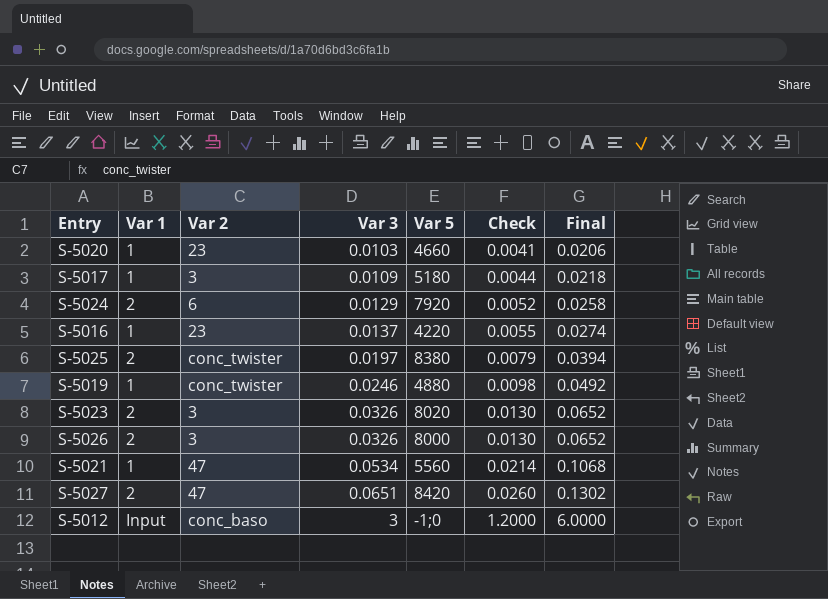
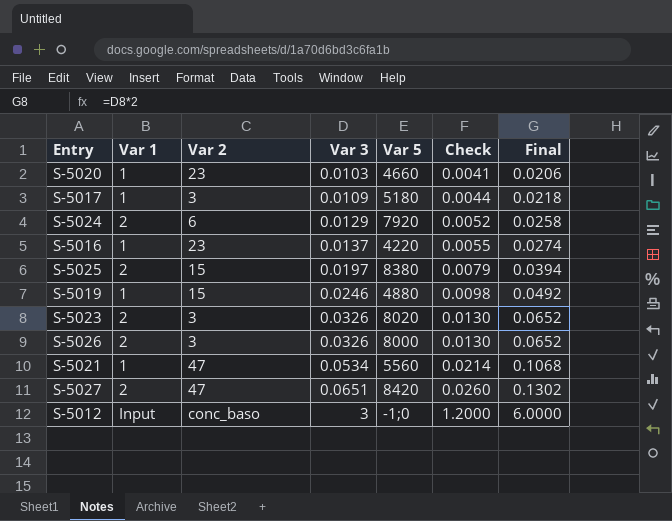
S-5025 | Var 2: conc_twister -> 15
S-5019 | Var 2: conc_twister -> 15

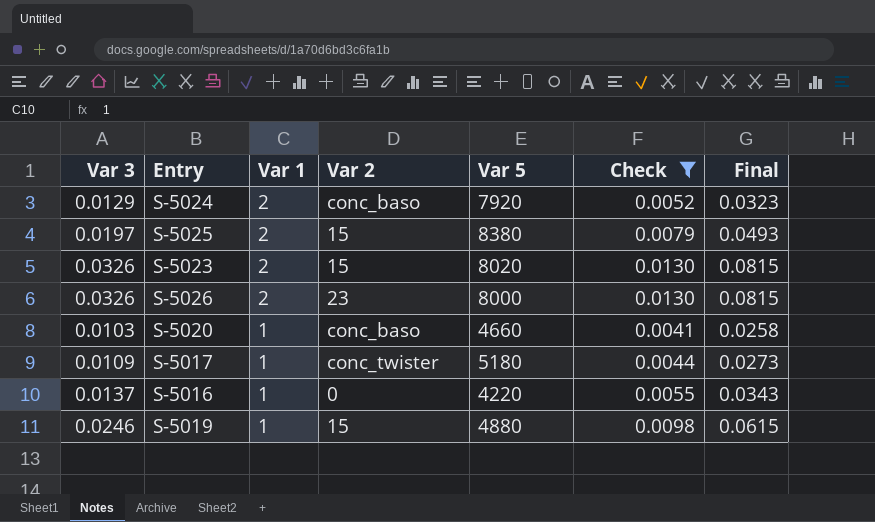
filter: none -> Check <= 0.0130
row order: Var 3 ascending -> Var 1 descending
column Var 3 | position: 4 -> 1
column Final | formula: [Var 3] * 2 -> [Var 3] * 2.5
S-5024 | Var 2: 6 -> conc_baso
S-5023 | Var 2: 3 -> 15
S-5026 | Var 2: 3 -> 23
S-5020 | Var 2: 23 -> conc_baso
S-5017 | Var 2: 3 -> conc_twister
S-5016 | Var 2: 23 -> 0

